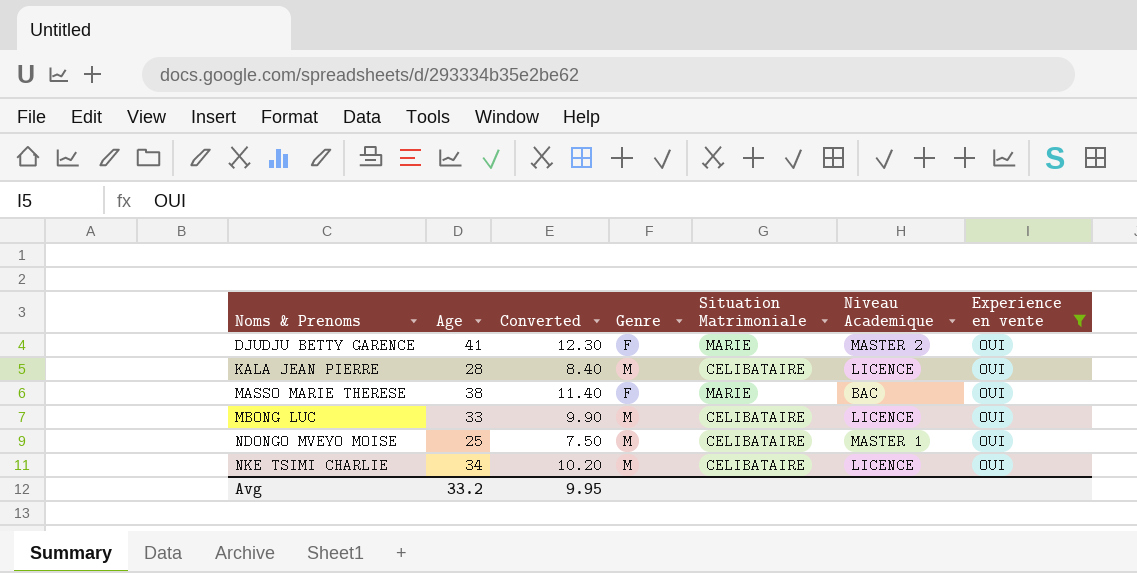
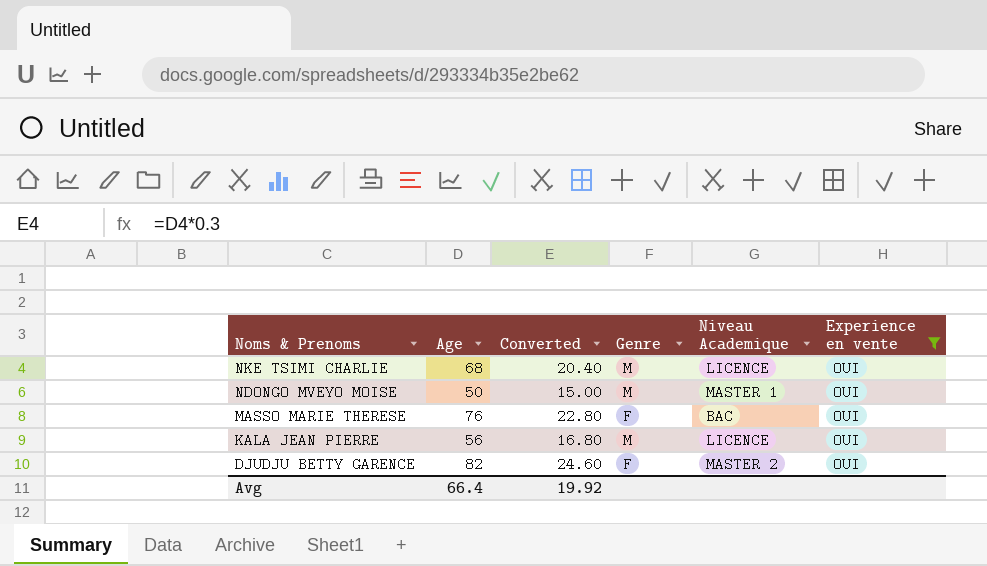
row order: Noms & Prenoms ascending -> Noms & Prenoms descending
column Situation Matrimoniale | position: 5 -> none
row MBONG LUC: 33 | 9.90 | M | CELIBATAIRE | LICENCE | OUI -> none
NKE TSIMI CHARLIE | Age: 34 -> 68
NKE TSIMI CHARLIE | Converted: 10.20 -> 20.40
NDONGO MVEYO MOISE | Age: 25 -> 50
NDONGO MVEYO MOISE | Converted: 7.50 -> 15.00
MASSO MARIE THERESE | Age: 38 -> 76
MASSO MARIE THERESE | Converted: 11.40 -> 22.80
KALA JEAN PIERRE | Age: 28 -> 56
KALA JEAN PIERRE | Converted: 8.40 -> 16.80
DJUDJU BETTY GARENCE | Age: 41 -> 82
DJUDJU BETTY GARENCE | Converted: 12.30 -> 24.60
Avg | Age: 33.2 -> 66.4
Avg | Converted: 9.95 -> 19.92

